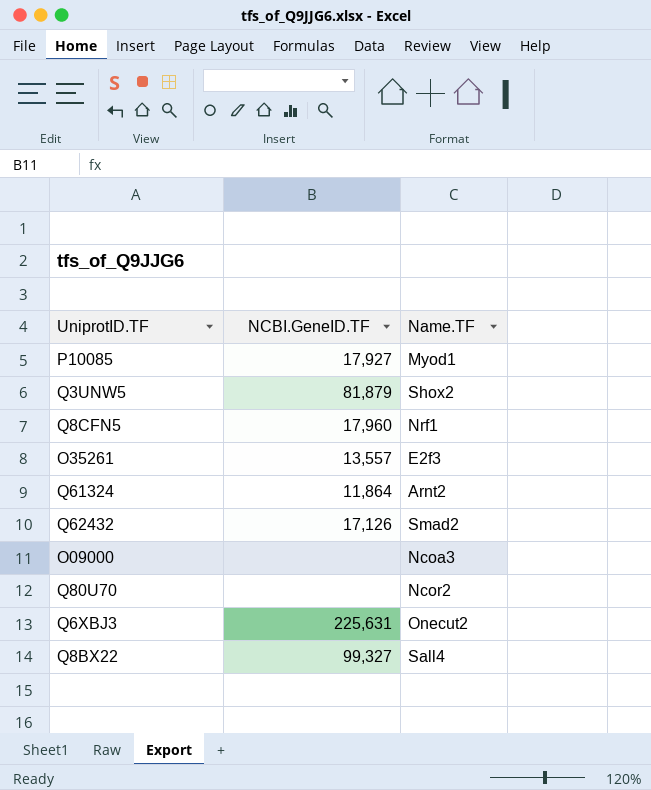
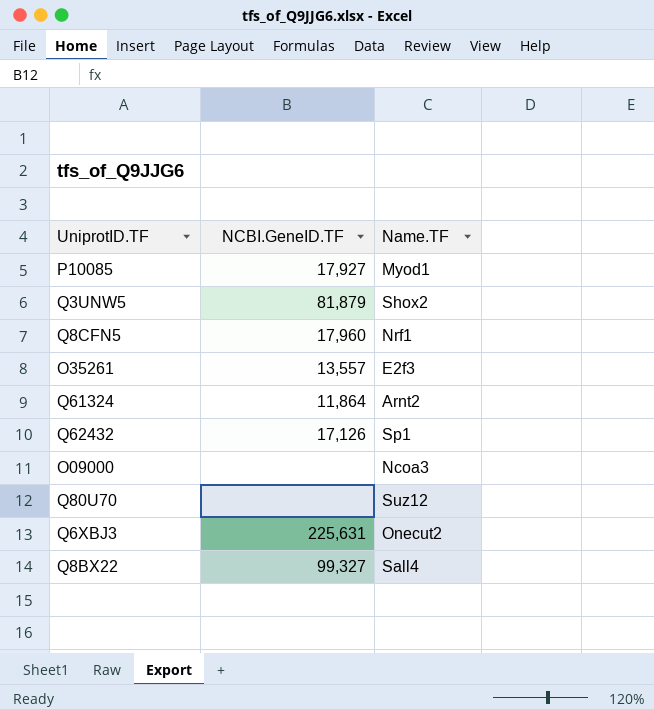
Q62432 | Name.TF: Smad2 -> Sp1
Q80U70 | Name.TF: Ncor2 -> Suz12

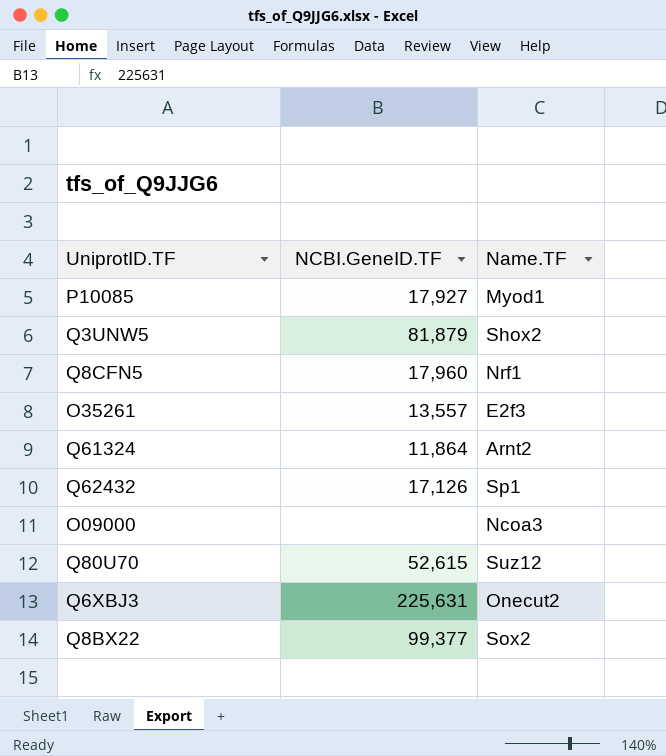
Q80U70 | NCBI.GeneID.TF: none -> 52,615
Q8BX22 | NCBI.GeneID.TF: 99,327 -> 99,377
Q8BX22 | Name.TF: Sall4 -> Sox2

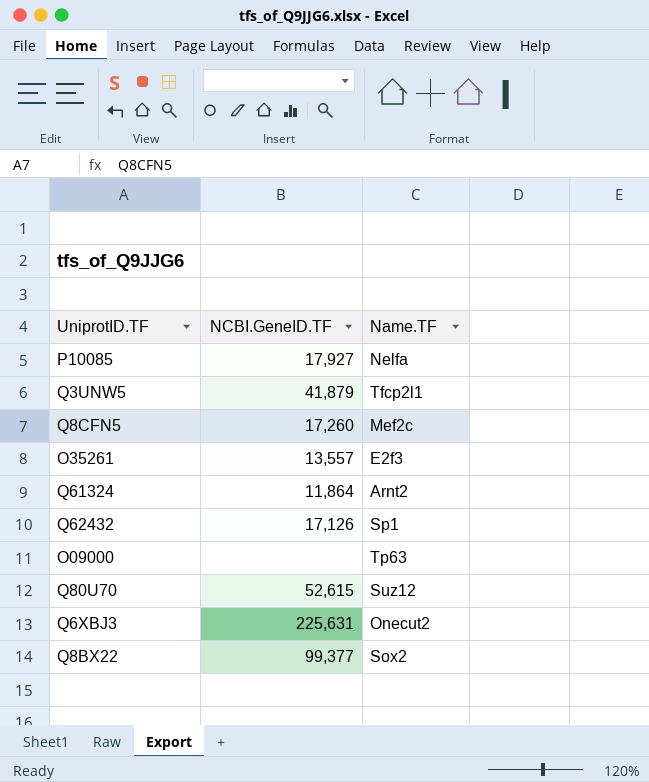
P10085 | Name.TF: Myod1 -> Nelfa
Q3UNW5 | NCBI.GeneID.TF: 81,879 -> 41,879
Q3UNW5 | Name.TF: Shox2 -> Tfcp2l1
Q8CFN5 | NCBI.GeneID.TF: 17,960 -> 17,260
Q8CFN5 | Name.TF: Nrf1 -> Mef2c
O09000 | Name.TF: Ncoa3 -> Tp63

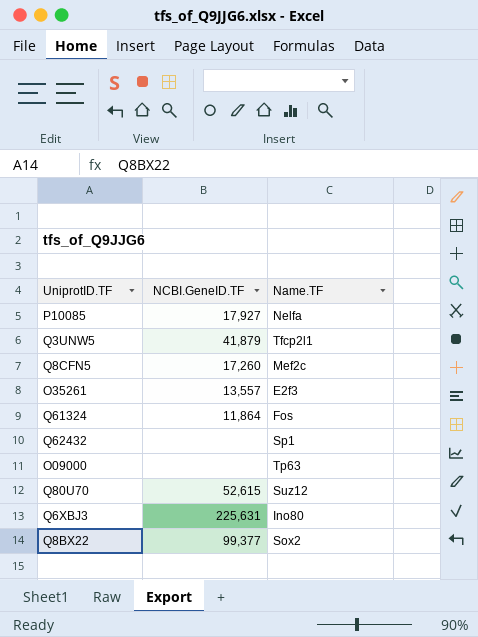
Q61324 | Name.TF: Arnt2 -> Fos
Q62432 | NCBI.GeneID.TF: 17,126 -> none
Q6XBJ3 | Name.TF: Onecut2 -> Ino80

